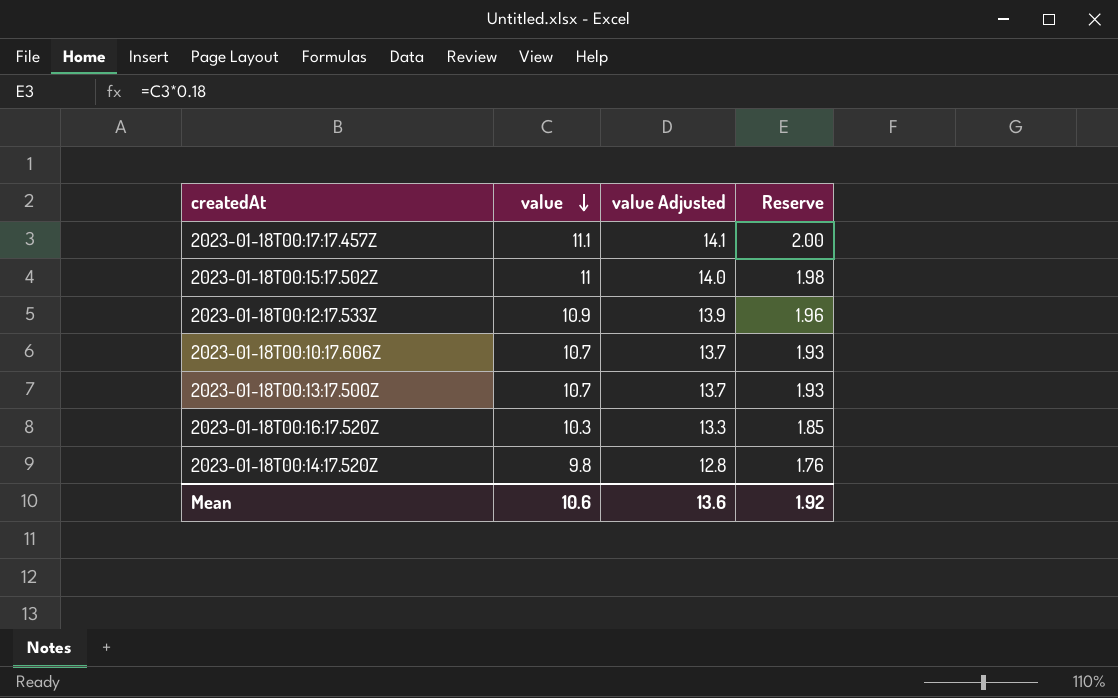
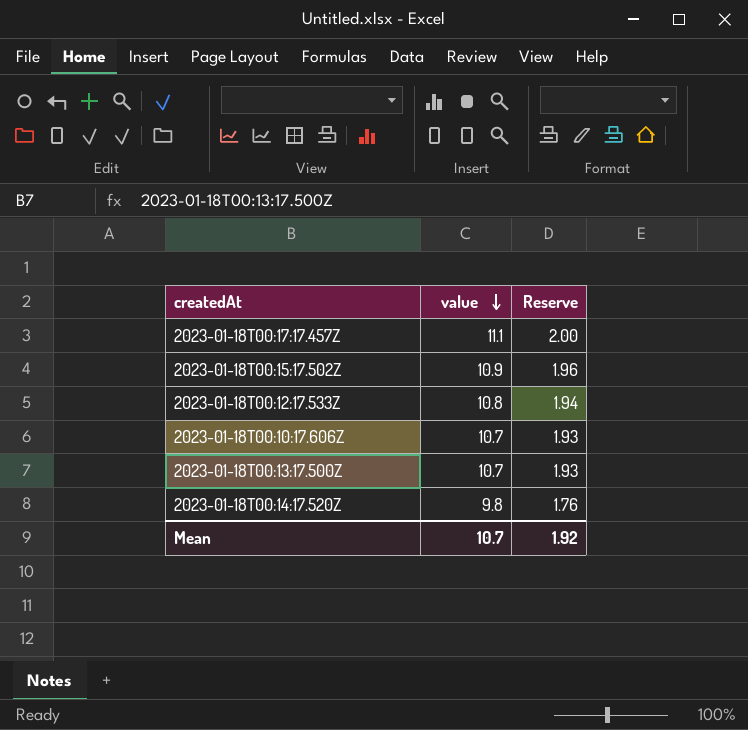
column value Adjusted | formula: [value] + 3 -> none
row 2023-01-18T00:16:17.520Z: 10.3 | 13.3 | 1.85 -> none
2023-01-18T00:15:17.502Z | value: 11 -> 10.9
2023-01-18T00:15:17.502Z | Reserve: 1.98 -> 1.96
2023-01-18T00:12:17.533Z | value: 10.9 -> 10.8
2023-01-18T00:12:17.533Z | Reserve: 1.96 -> 1.94
Mean | value: 10.6 -> 10.7

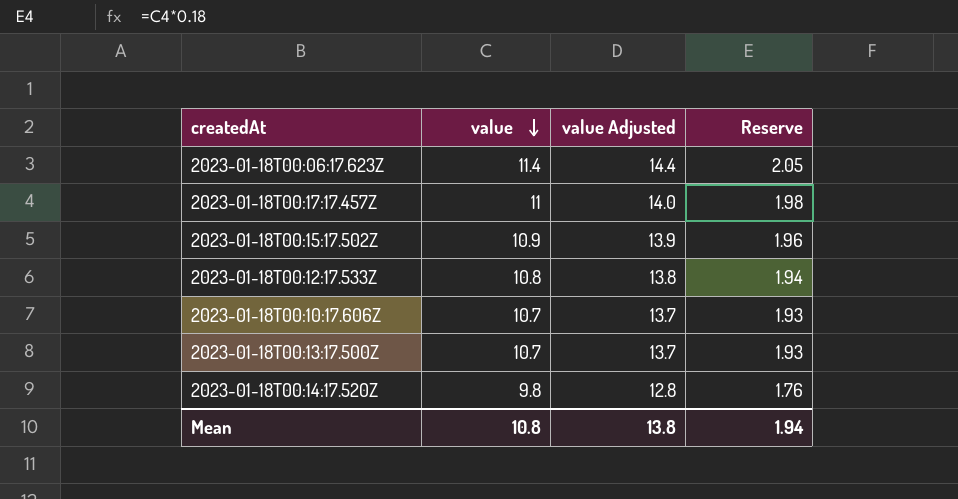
column value Adjusted | formula: none -> [value] + 3
row 2023-01-18T00:06:17.623Z: none -> 11.4 | 14.4 | 2.05
2023-01-18T00:17:17.457Z | value: 11.1 -> 11
2023-01-18T00:17:17.457Z | Reserve: 2.00 -> 1.98
Mean | value: 10.7 -> 10.8
Mean | Reserve: 1.92 -> 1.94

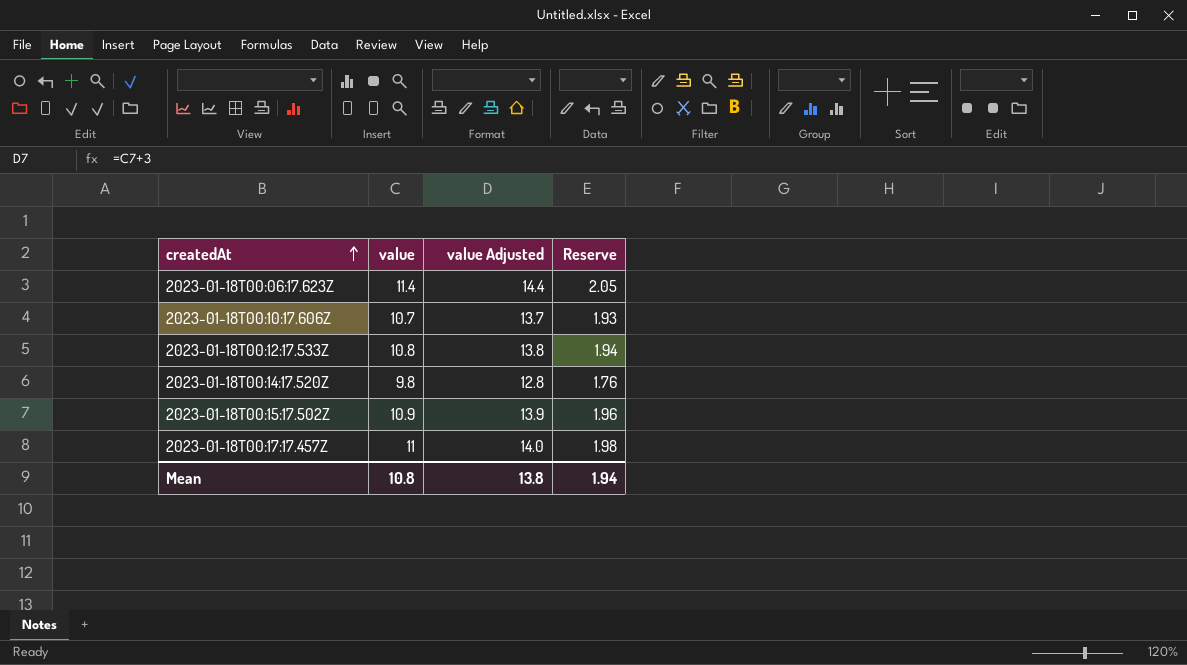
row order: value descending -> createdAt ascending
row 2023-01-18T00:13:17.500Z: 10.7 | 13.7 | 1.93 -> none

